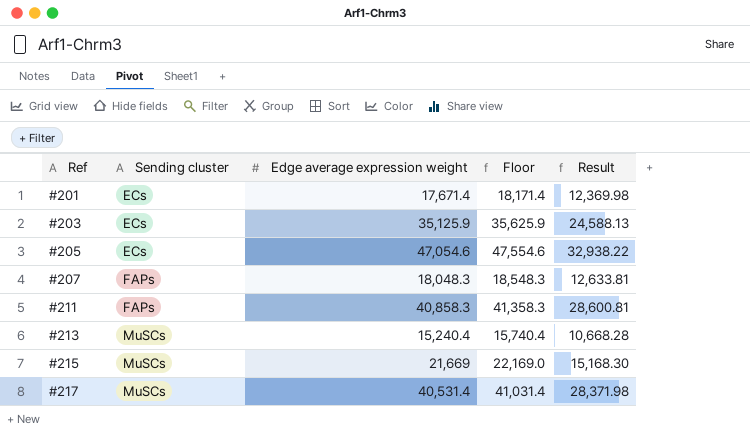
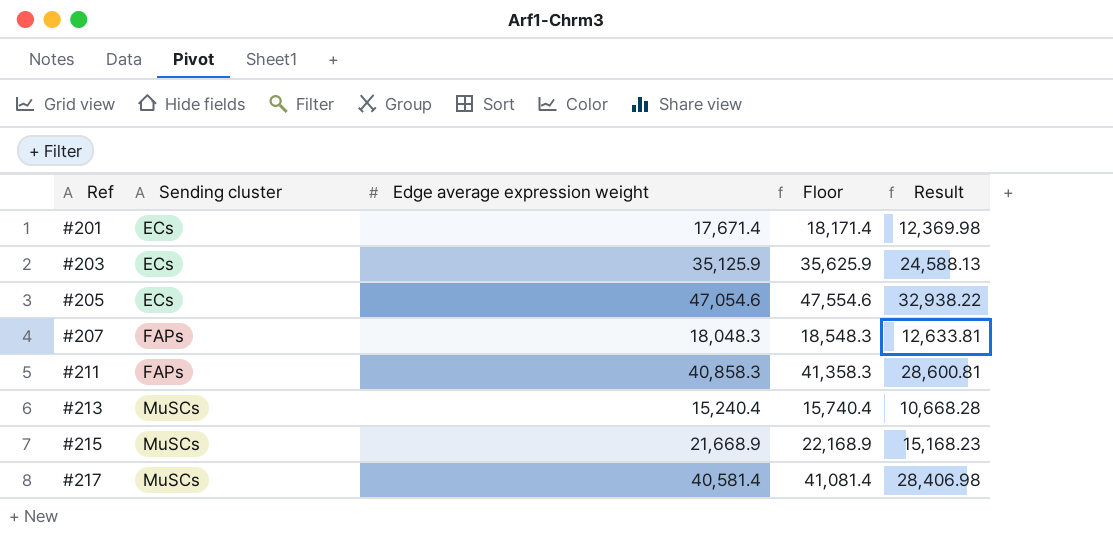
#215 | Edge average expression weight: 21,669 -> 21,668.9
#215 | Floor: 22,169.0 -> 22,168.9
#215 | Result: 15,168.30 -> 15,168.23
#217 | Edge average expression weight: 40,531.4 -> 40,581.4
#217 | Floor: 41,031.4 -> 41,081.4
#217 | Result: 28,371.98 -> 28,406.98

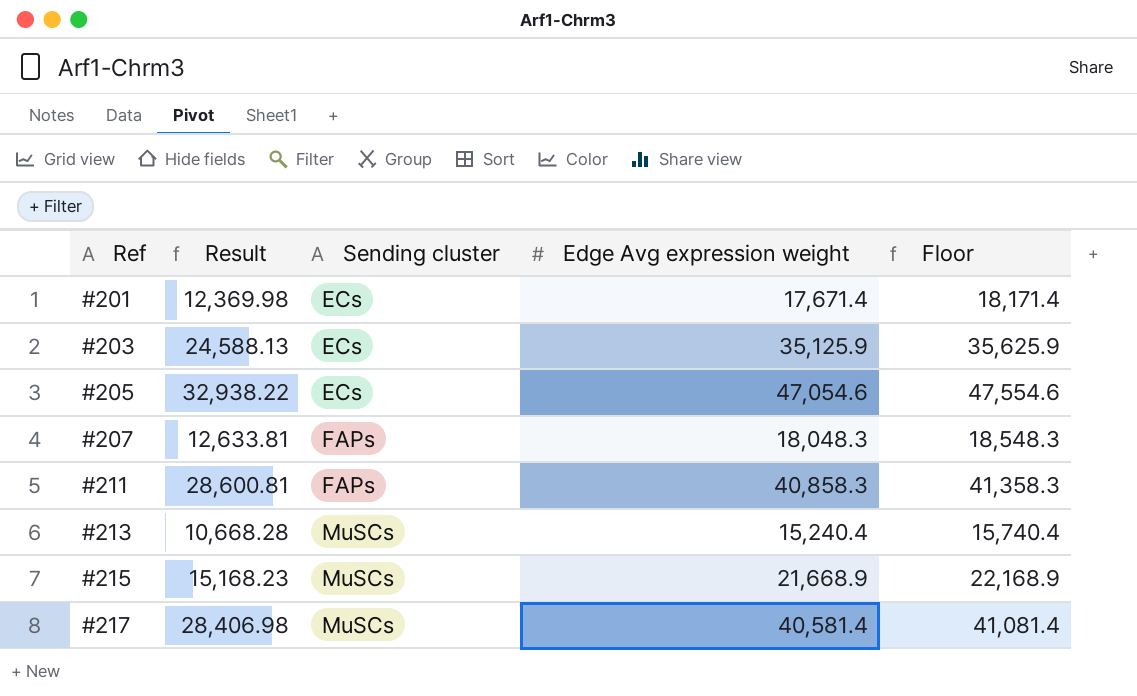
column Result | position: 5 -> 2
column name: Edge average expression weight -> Edge Avg expression weight

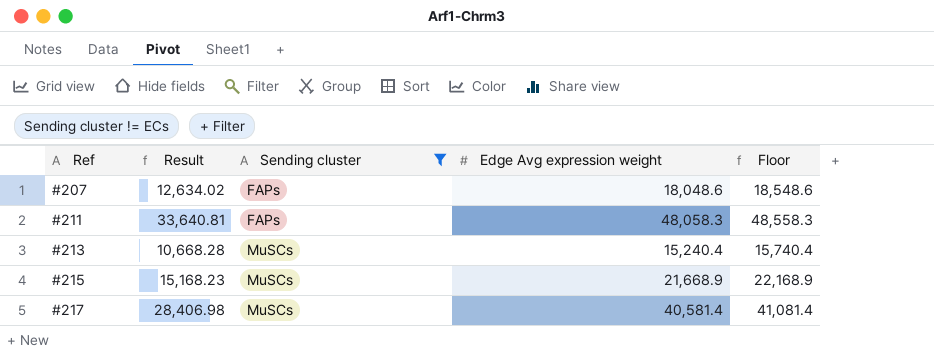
filter: none -> Sending cluster != ECs
#207 | Result: 12,633.81 -> 12,634.02
#207 | Edge Avg expression weight: 18,048.3 -> 18,048.6
#207 | Floor: 18,548.3 -> 18,548.6
#211 | Result: 28,600.81 -> 33,640.81
#211 | Edge Avg expression weight: 40,858.3 -> 48,058.3
#211 | Floor: 41,358.3 -> 48,558.3

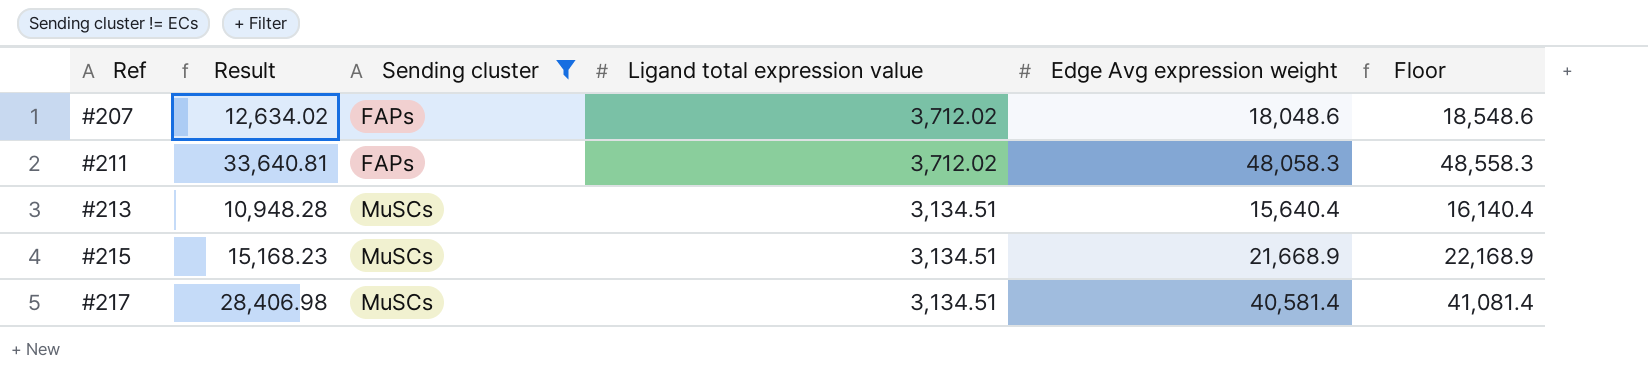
column Ligand total expression value | position: none -> 4
#213 | Result: 10,668.28 -> 10,948.28
#213 | Edge Avg expression weight: 15,240.4 -> 15,640.4
#213 | Floor: 15,740.4 -> 16,140.4

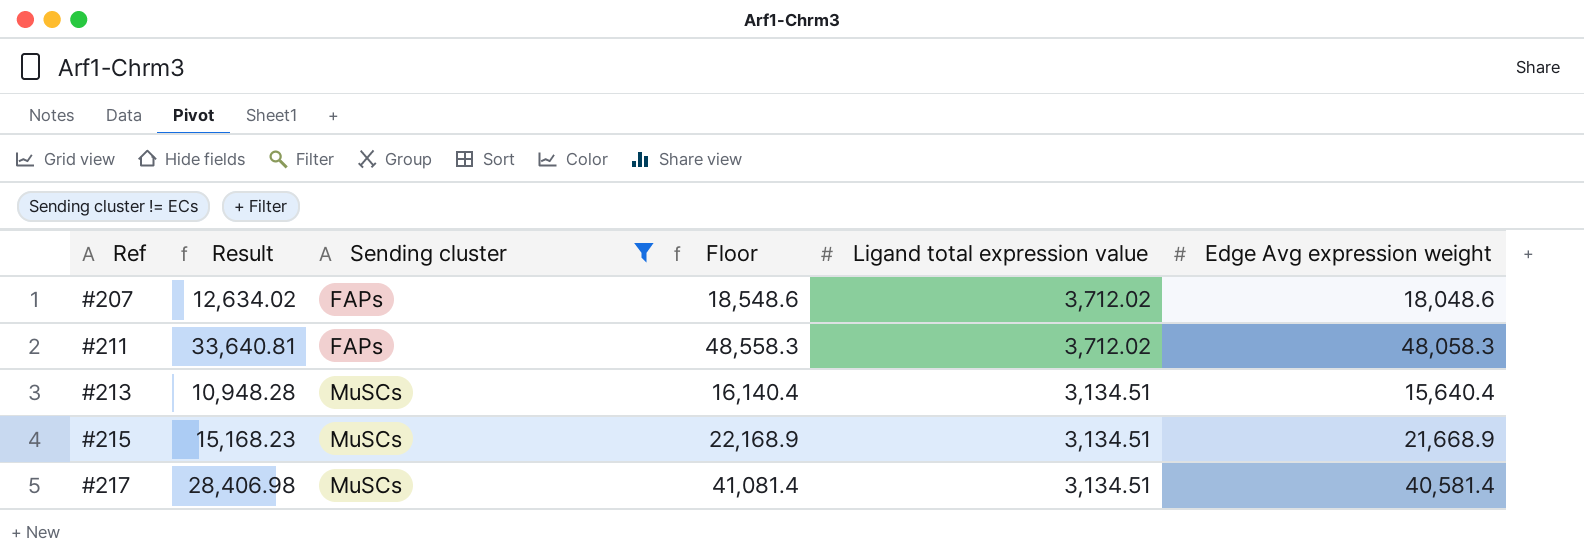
column Floor | position: 6 -> 4

